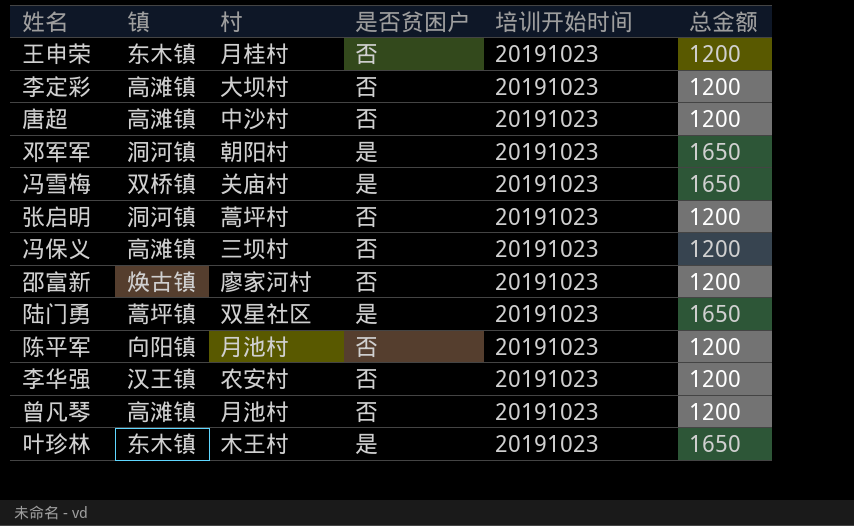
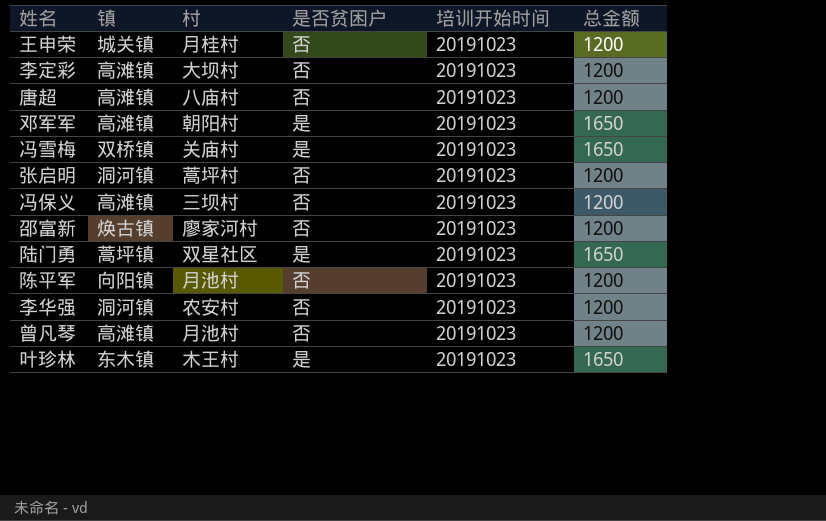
王申荣 | 镇: 东木镇 -> 城关镇
唐超 | 村: 中沙村 -> 八庙村
邓军军 | 镇: 洞河镇 -> 高滩镇
李华强 | 镇: 汉王镇 -> 洞河镇

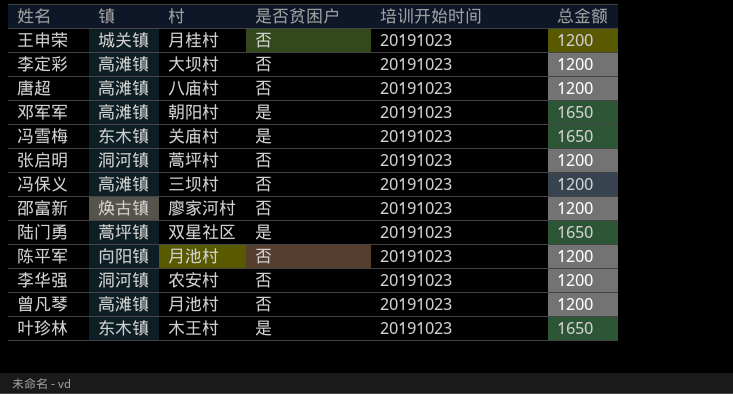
冯雪梅 | 镇: 双桥镇 -> 东木镇

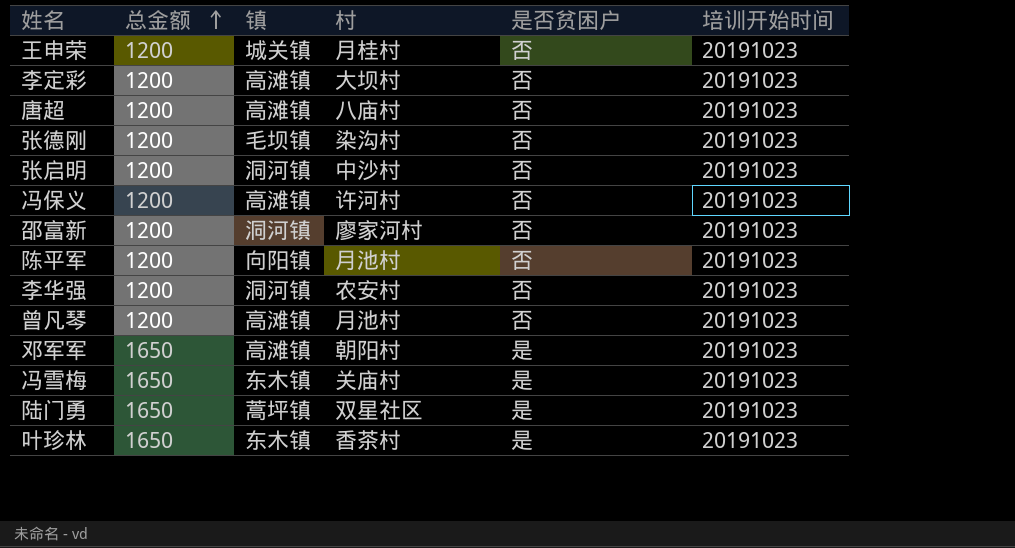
row order: none -> 总金额 ascending
column 总金额 | position: 6 -> 2
row 张德刚: none -> 1200 | 毛坝镇 | 染沟村 | 否 | 20191023
张启明 | 村: 蒿坪村 -> 中沙村
冯保义 | 村: 三坝村 -> 许河村
邵富新 | 镇: 焕古镇 -> 洞河镇
叶珍林 | 村: 木王村 -> 香茶村

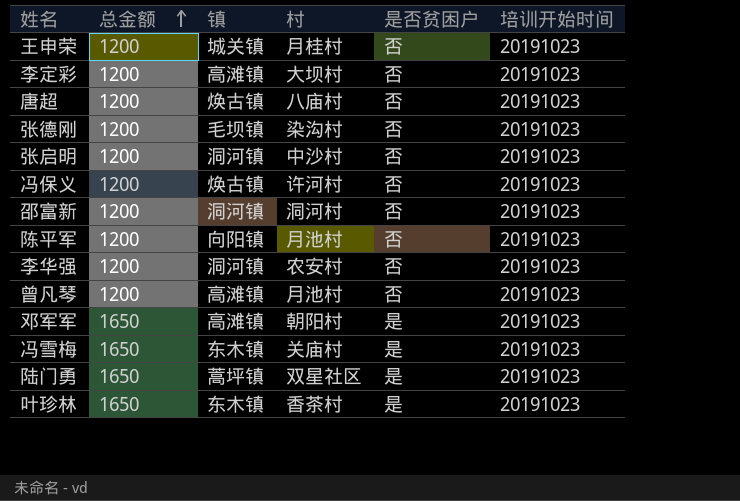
唐超 | 镇: 高滩镇 -> 焕古镇
冯保义 | 镇: 高滩镇 -> 焕古镇
邵富新 | 村: 廖家河村 -> 洞河村

